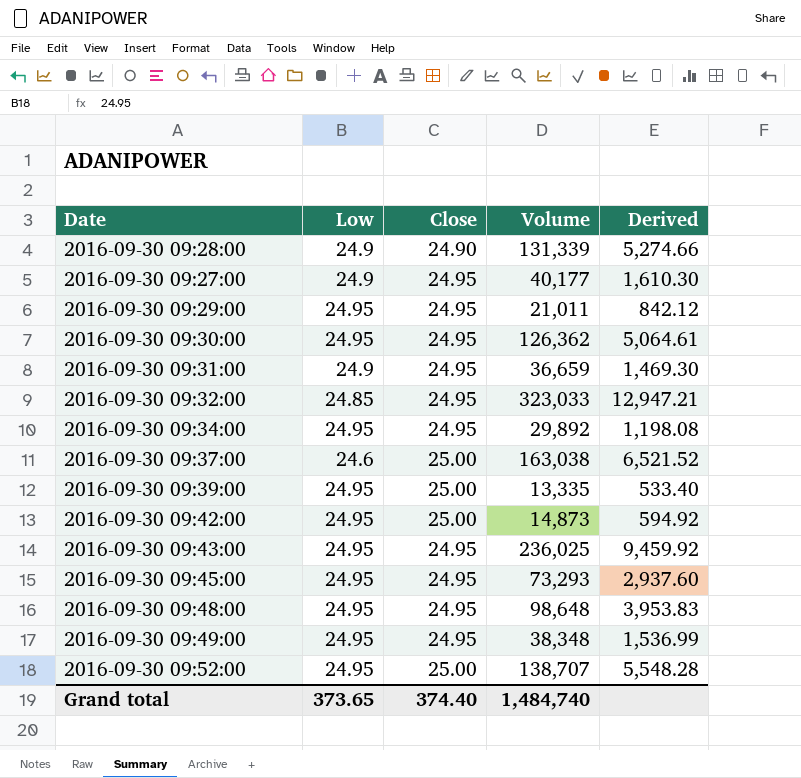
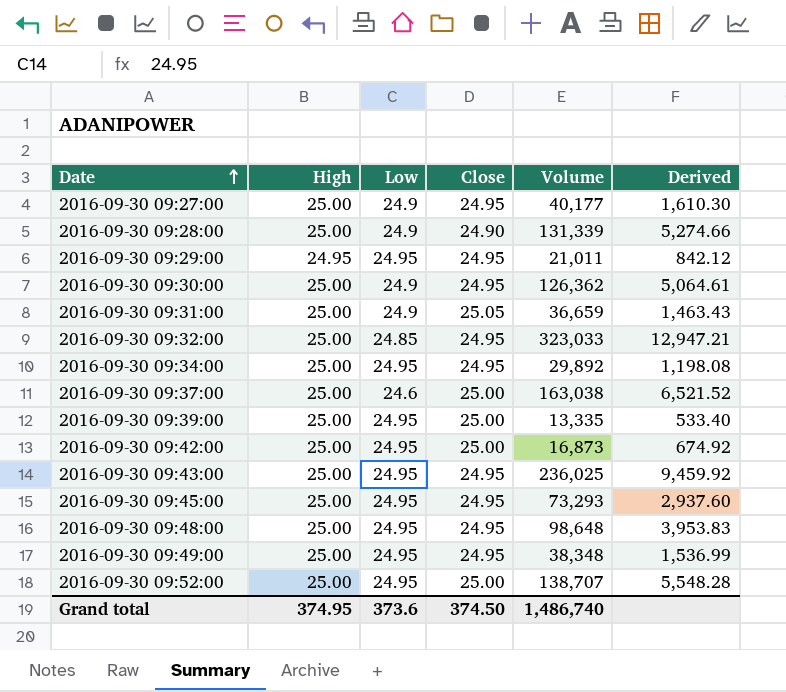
row order: none -> Date ascending
column High | position: none -> 2
2016-09-30 09:30:00 | Low: 24.95 -> 24.9
2016-09-30 09:31:00 | Close: 24.95 -> 25.05
2016-09-30 09:31:00 | Derived: 1,469.30 -> 1,463.43
2016-09-30 09:42:00 | Volume: 14,873 -> 16,873
2016-09-30 09:42:00 | Derived: 594.92 -> 674.92
Grand total | Low: 373.65 -> 373.6
Grand total | Close: 374.40 -> 374.50
Grand total | Volume: 1,484,740 -> 1,486,740

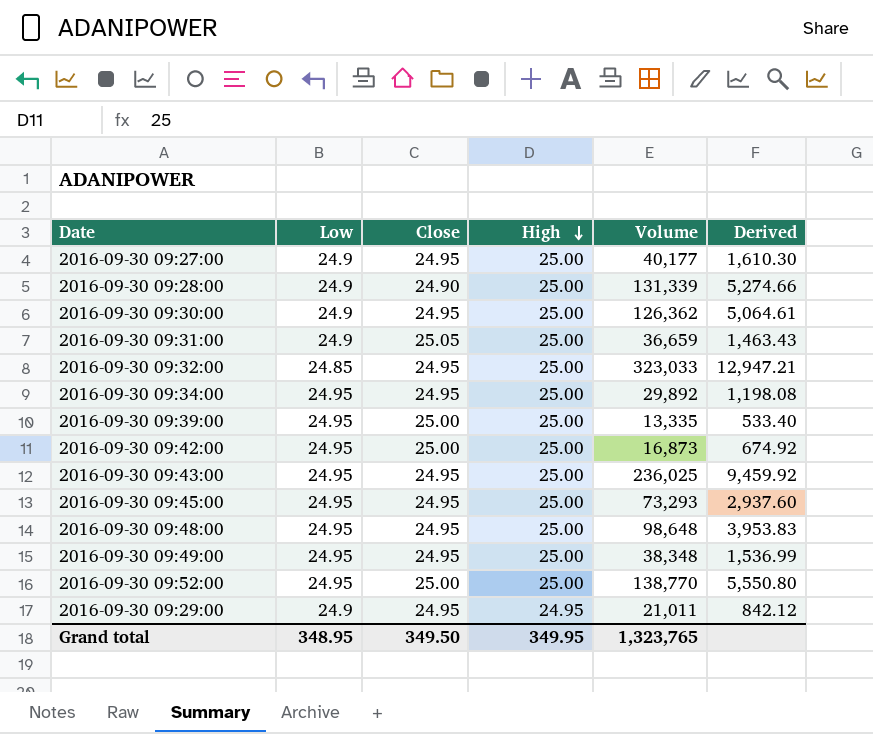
row order: Date ascending -> High descending
column High | position: 2 -> 4
row 2016-09-30 09:37:00: 25.00 | 24.6 | 25.00 | 163,038 | 6,521.52 -> none
2016-09-30 09:52:00 | Volume: 138,707 -> 138,770
2016-09-30 09:52:00 | Derived: 5,548.28 -> 5,550.80
2016-09-30 09:29:00 | Low: 24.95 -> 24.9
Grand total | Low: 373.6 -> 348.95
Grand total | Close: 374.50 -> 349.50
Grand total | High: 374.95 -> 349.95
Grand total | Volume: 1,486,740 -> 1,323,765

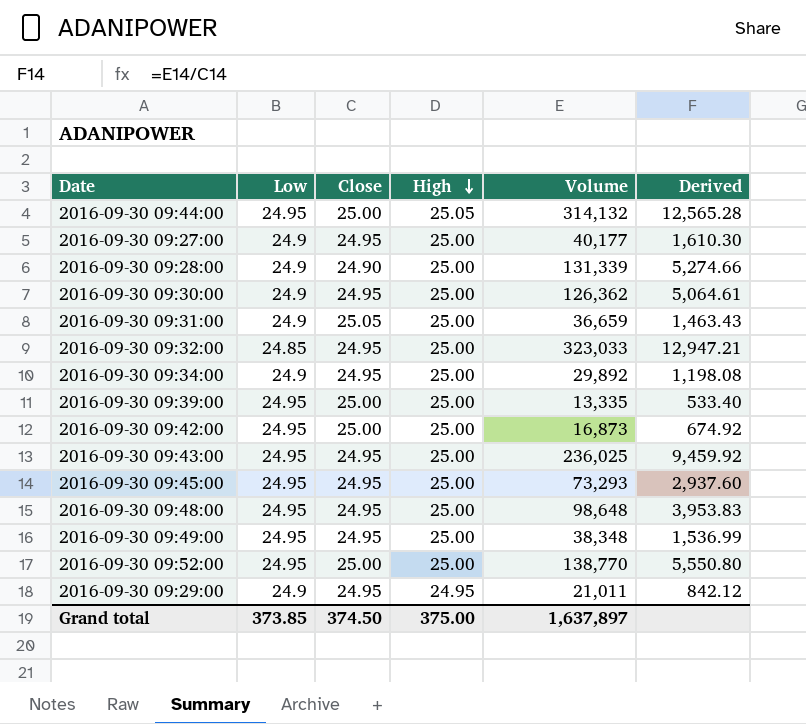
row 2016-09-30 09:44:00: none -> 24.95 | 25.00 | 25.05 | 314,132 | 12,565.28
2016-09-30 09:34:00 | Low: 24.95 -> 24.9
Grand total | Low: 348.95 -> 373.85
Grand total | Close: 349.50 -> 374.50
Grand total | High: 349.95 -> 375.00
Grand total | Volume: 1,323,765 -> 1,637,897

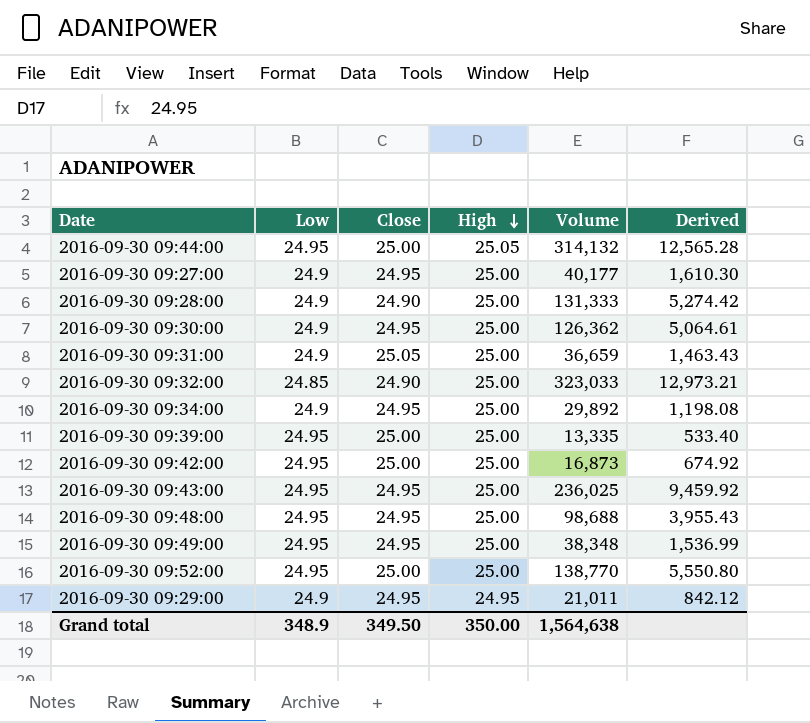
row 2016-09-30 09:45:00: 24.95 | 24.95 | 25.00 | 73,293 | 2,937.60 -> none
2016-09-30 09:28:00 | Volume: 131,339 -> 131,333
2016-09-30 09:28:00 | Derived: 5,274.66 -> 5,274.42
2016-09-30 09:32:00 | Close: 24.95 -> 24.90
2016-09-30 09:32:00 | Derived: 12,947.21 -> 12,973.21
2016-09-30 09:48:00 | Volume: 98,648 -> 98,688
2016-09-30 09:48:00 | Derived: 3,953.83 -> 3,955.43
Grand total | Low: 373.85 -> 348.9
Grand total | Close: 374.50 -> 349.50
Grand total | High: 375.00 -> 350.00
Grand total | Volume: 1,637,897 -> 1,564,638

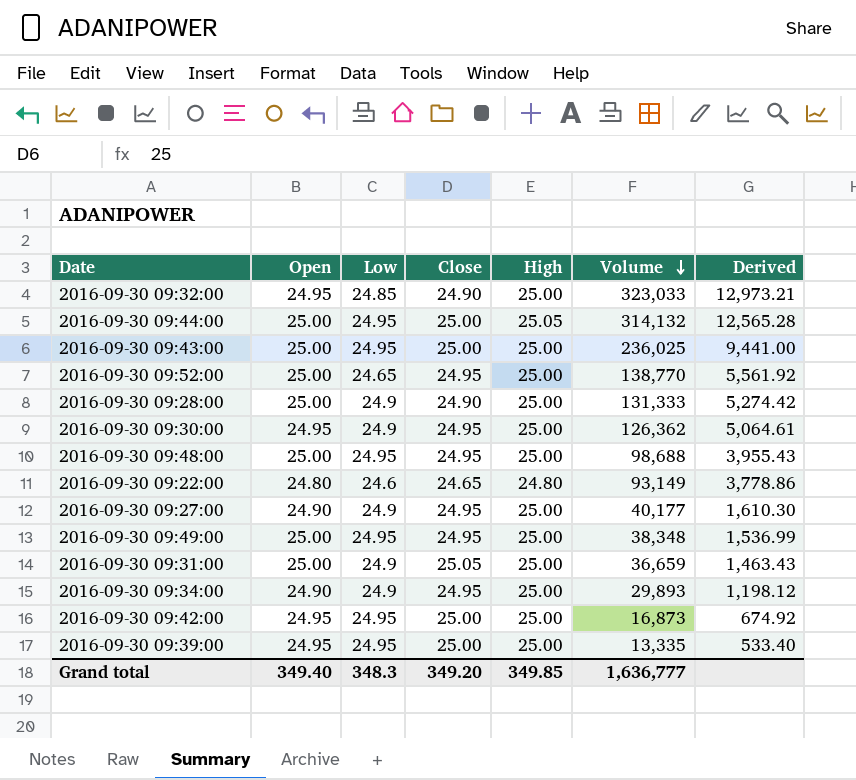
row order: High descending -> Volume descending
column Open | position: none -> 2
row 2016-09-30 09:29:00: 24.9 | 24.95 | 24.95 | 21,011 | 842.12 -> none
2016-09-30 09:43:00 | Close: 24.95 -> 25.00
2016-09-30 09:43:00 | Derived: 9,459.92 -> 9,441.00
2016-09-30 09:52:00 | Low: 24.95 -> 24.65
2016-09-30 09:52:00 | Close: 25.00 -> 24.95
2016-09-30 09:52:00 | Derived: 5,550.80 -> 5,561.92
row 2016-09-30 09:22:00: none -> 24.80 | 24.6 | 24.65 | 24.80 | 93,149 | 3,778.86
2016-09-30 09:34:00 | Volume: 29,892 -> 29,893
2016-09-30 09:34:00 | Derived: 1,198.08 -> 1,198.12
Grand total | Low: 348.9 -> 348.3
Grand total | Close: 349.50 -> 349.20
Grand total | High: 350.00 -> 349.85
Grand total | Volume: 1,564,638 -> 1,636,777

